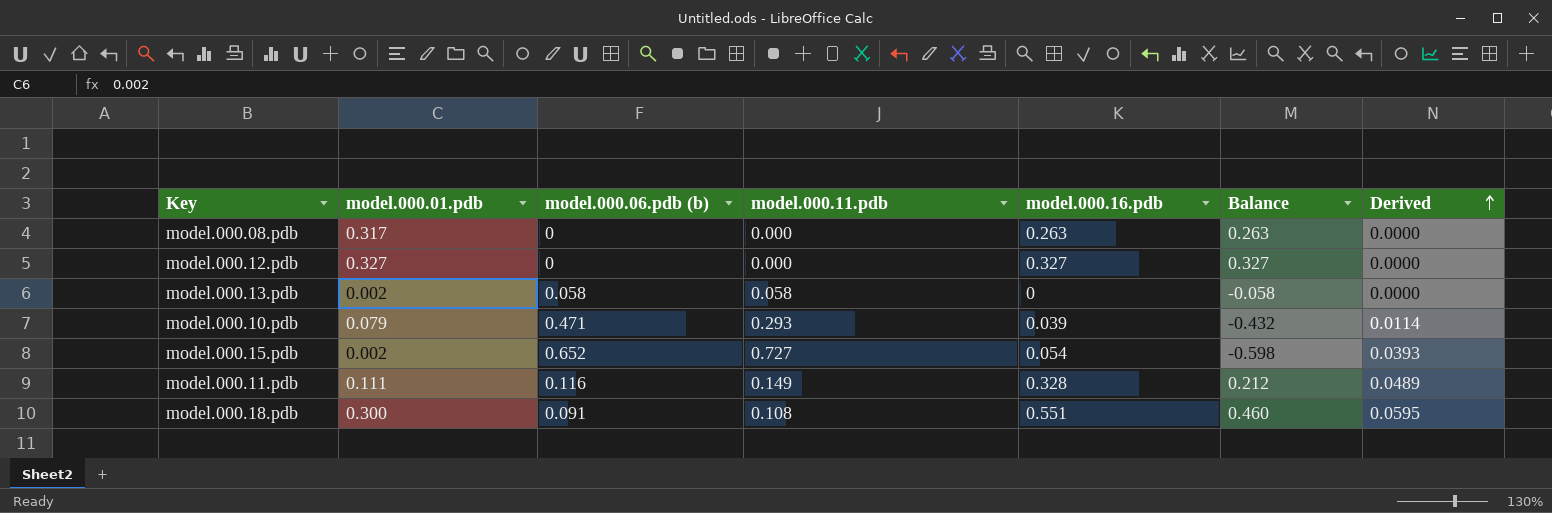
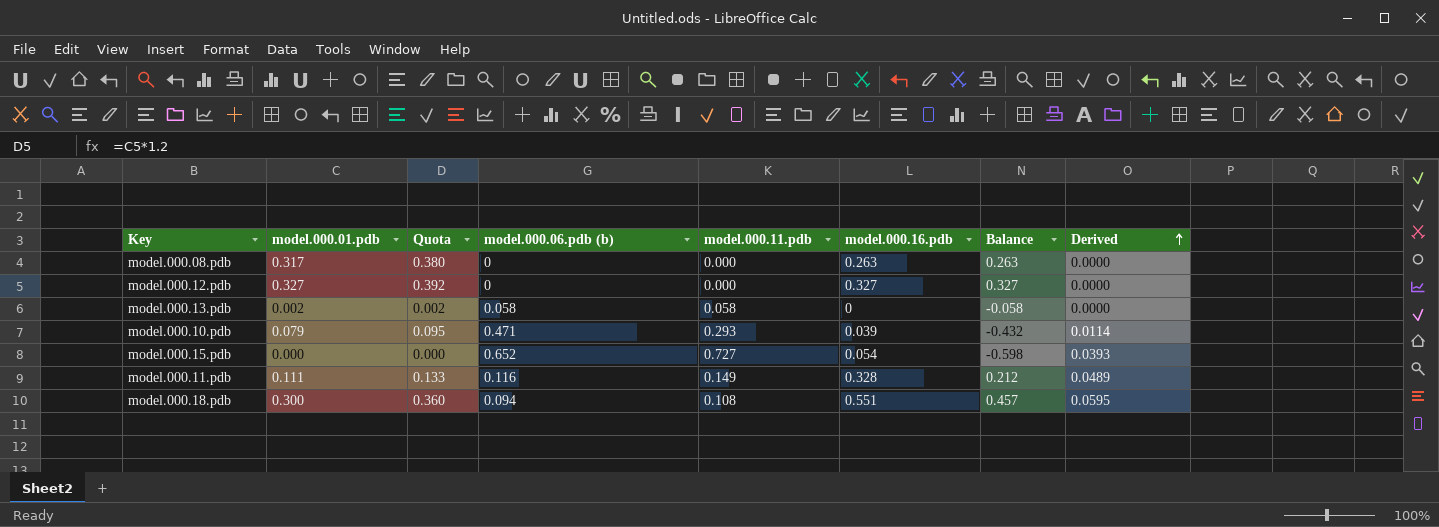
column Quota | formula: none -> [model.000.01.pdb] * 1.2
model.000.15.pdb | model.000.01.pdb: 0.002 -> 0.000
model.000.18.pdb | model.000.06.pdb (b): 0.091 -> 0.094
model.000.18.pdb | Balance: 0.460 -> 0.457

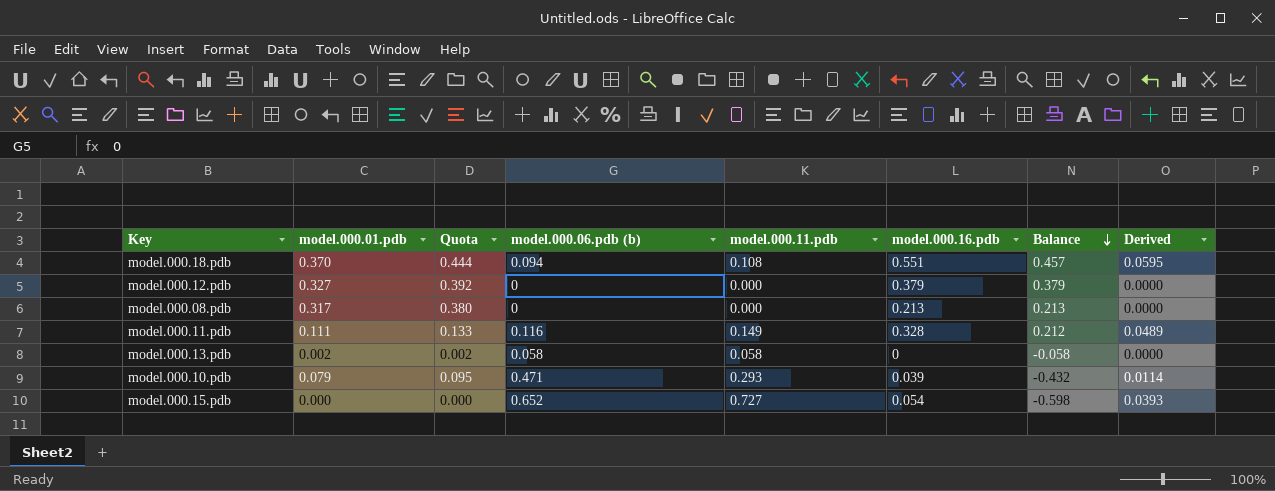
row order: Derived ascending -> Balance descending
model.000.18.pdb | model.000.01.pdb: 0.300 -> 0.370
model.000.18.pdb | Quota: 0.360 -> 0.444
model.000.12.pdb | model.000.16.pdb: 0.327 -> 0.379
model.000.12.pdb | Balance: 0.327 -> 0.379
model.000.08.pdb | model.000.16.pdb: 0.263 -> 0.213
model.000.08.pdb | Balance: 0.263 -> 0.213

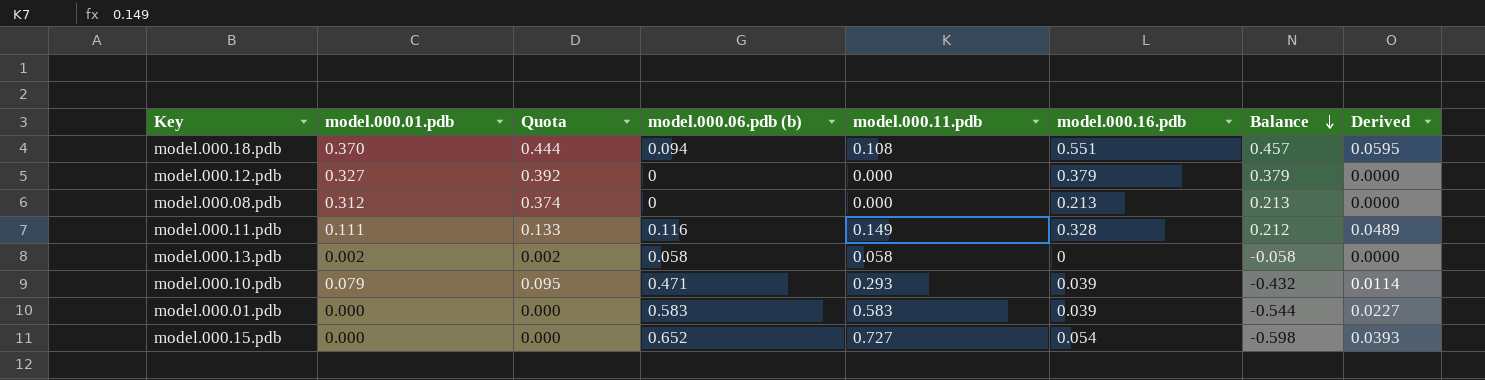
model.000.08.pdb | model.000.01.pdb: 0.317 -> 0.312
model.000.08.pdb | Quota: 0.380 -> 0.374
row model.000.01.pdb: none -> 0.000 | 0.000 | 0.583 | 0.583 | 0.039 | -0.544 | 0.0227

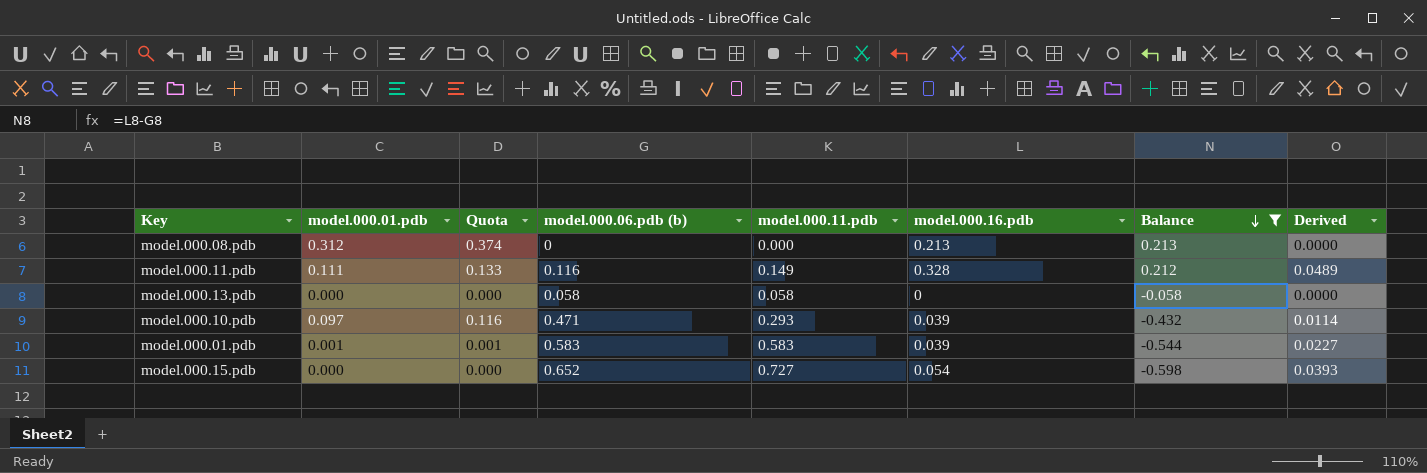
filter: none -> Balance <= 0.213
model.000.13.pdb | model.000.01.pdb: 0.002 -> 0.000
model.000.13.pdb | Quota: 0.002 -> 0.000
model.000.10.pdb | model.000.01.pdb: 0.079 -> 0.097
model.000.10.pdb | Quota: 0.095 -> 0.116
model.000.01.pdb | model.000.01.pdb: 0.000 -> 0.001
model.000.01.pdb | Quota: 0.000 -> 0.001

